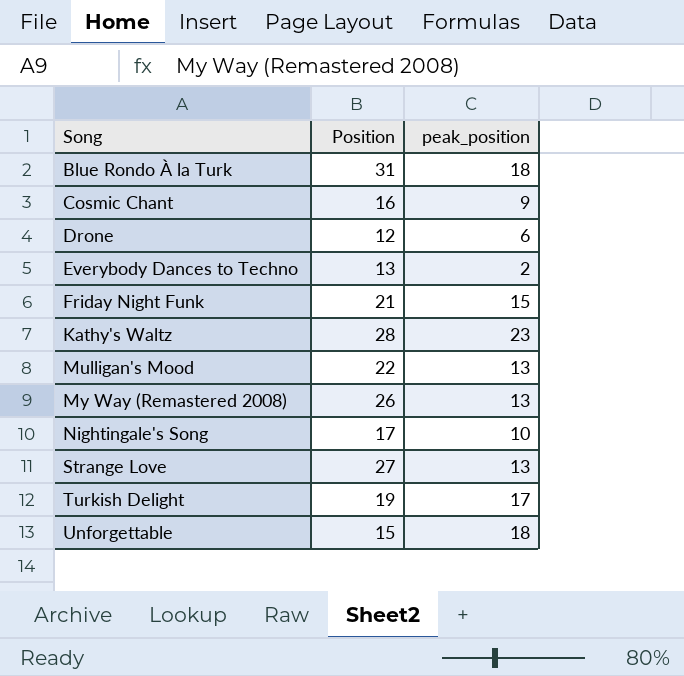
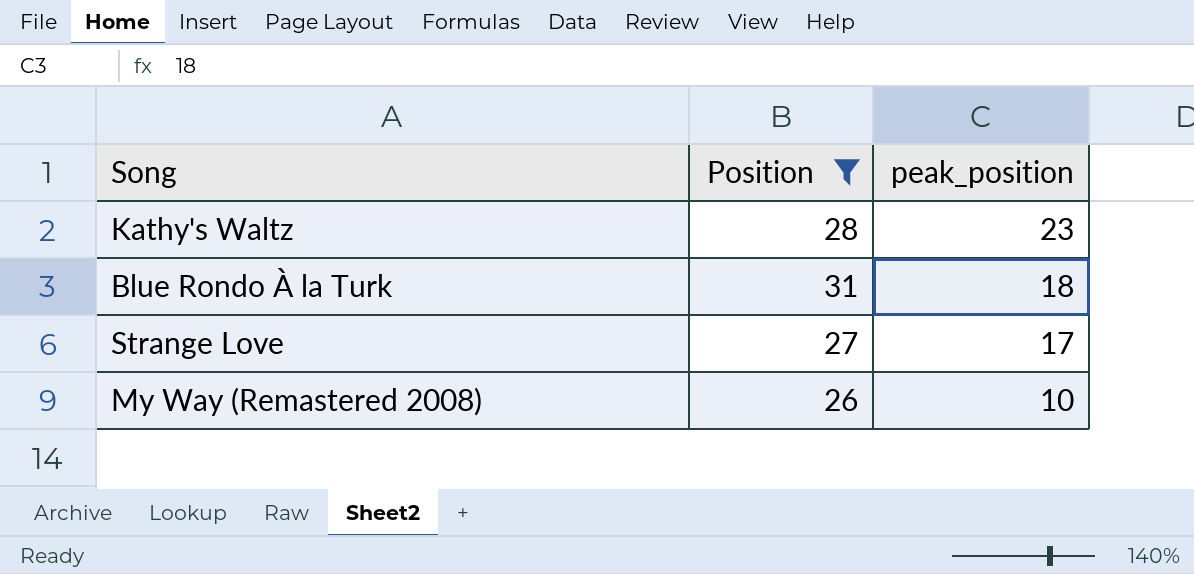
filter: none -> Position >= 26
row order: Song ascending -> peak_position descending
Strange Love | peak_position: 13 -> 17
My Way (Remastered 2008) | peak_position: 13 -> 10

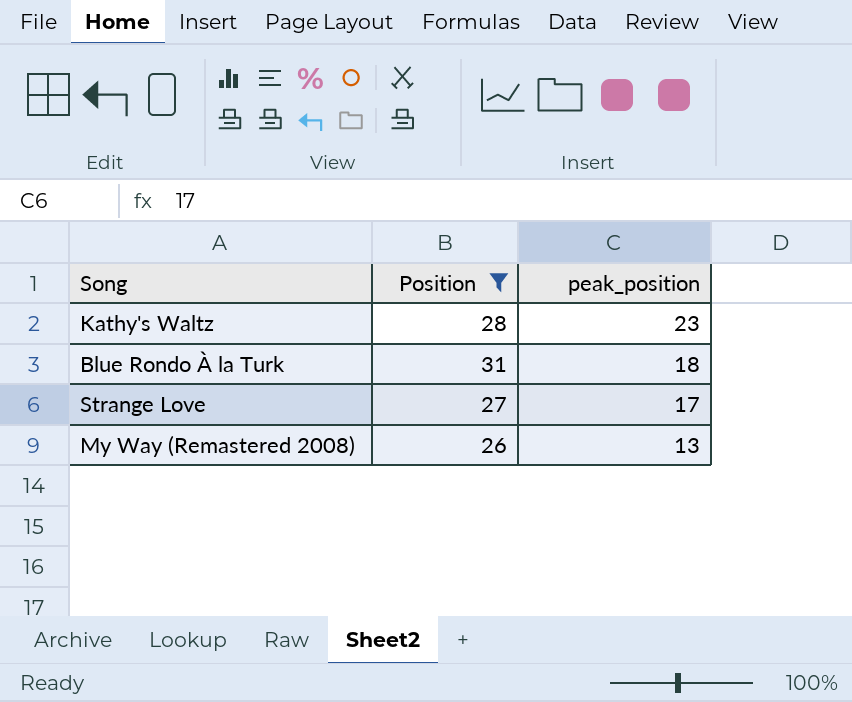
My Way (Remastered 2008) | peak_position: 10 -> 13

